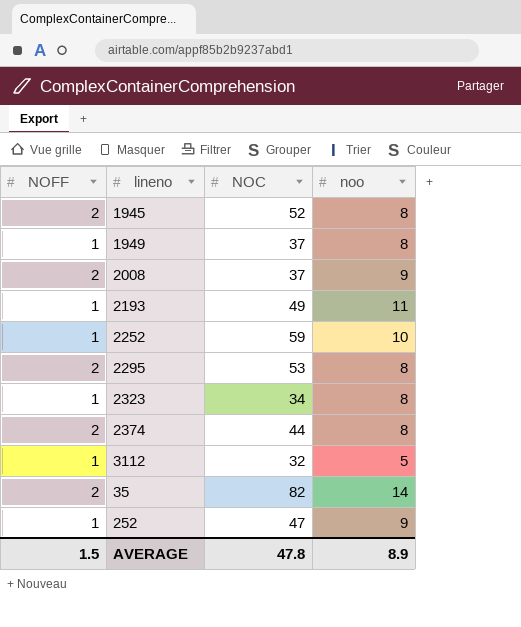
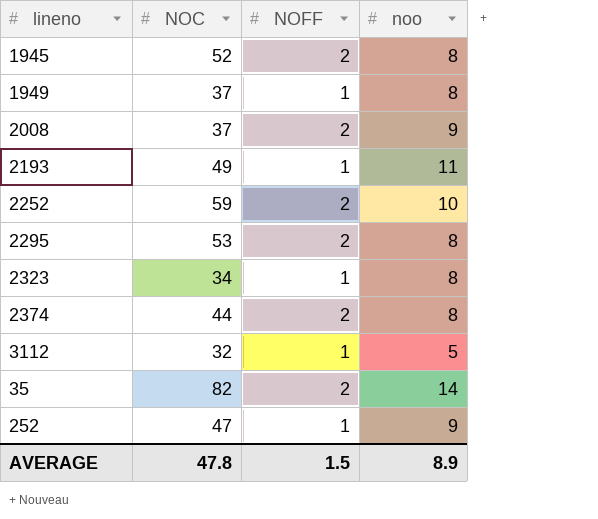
column NOFF | position: 1 -> 3
2252 | NOFF: 1 -> 2

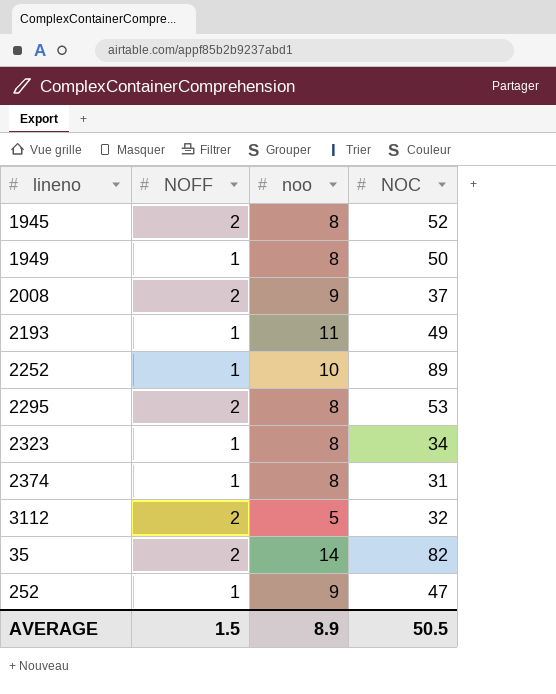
column NOC | position: 2 -> 4
1949 | NOC: 37 -> 50
2252 | NOFF: 2 -> 1
2252 | NOC: 59 -> 89
2374 | NOFF: 2 -> 1
2374 | NOC: 44 -> 31
3112 | NOFF: 1 -> 2
AVERAGE | NOC: 47.8 -> 50.5

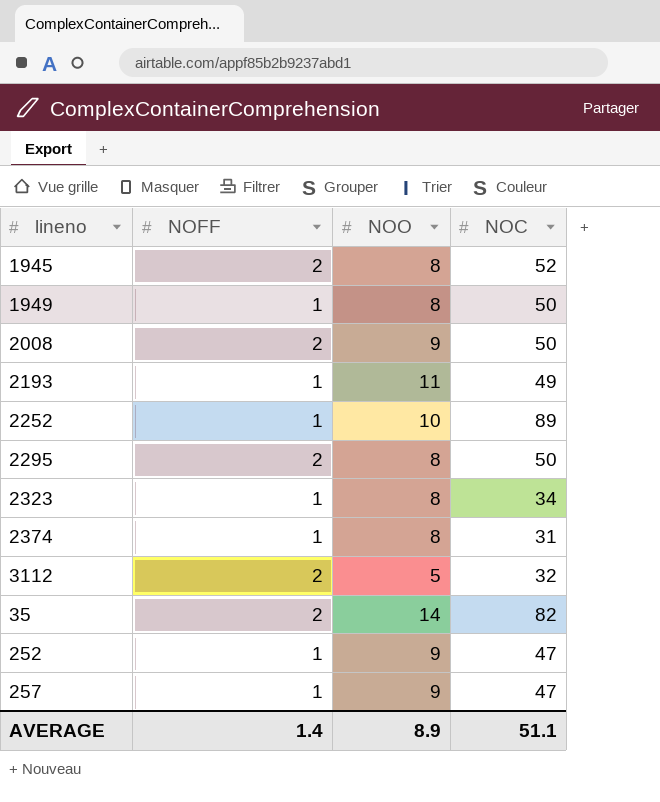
column name: noo -> NOO
2008 | NOC: 37 -> 50
2295 | NOC: 53 -> 50
row 257: none -> 1 | 9 | 47
AVERAGE | NOFF: 1.5 -> 1.4
AVERAGE | NOC: 50.5 -> 51.1

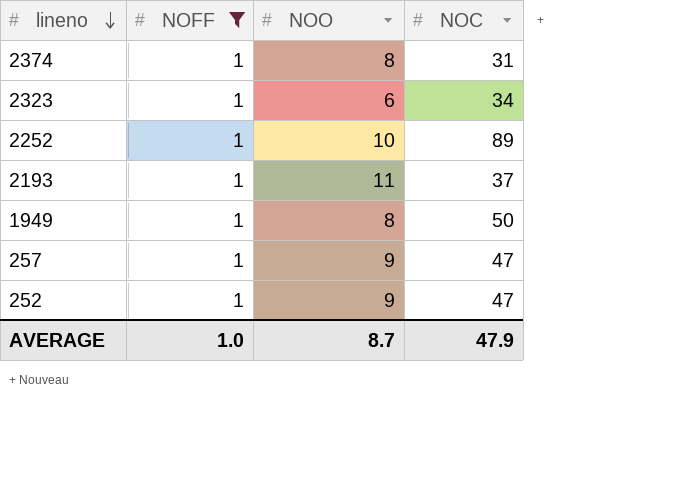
filter: none -> NOFF = 1
row order: none -> lineno descending
2323 | NOO: 8 -> 6
2193 | NOC: 49 -> 37
AVERAGE | NOFF: 1.4 -> 1.0
AVERAGE | NOO: 8.9 -> 8.7
AVERAGE | NOC: 51.1 -> 47.9

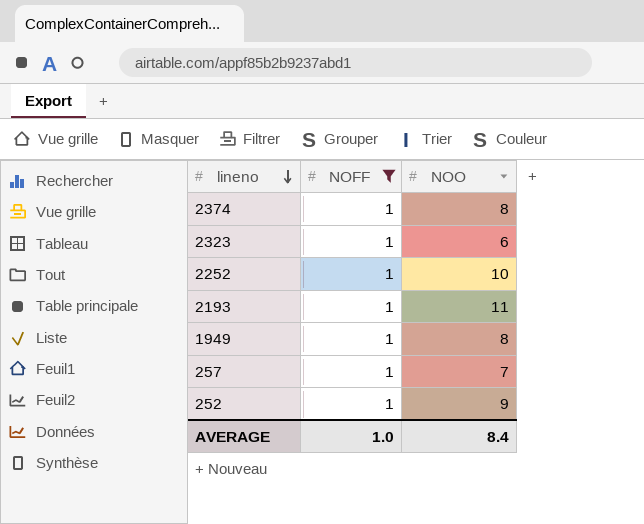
column NOC | position: 4 -> none
257 | NOO: 9 -> 7
AVERAGE | NOO: 8.7 -> 8.4

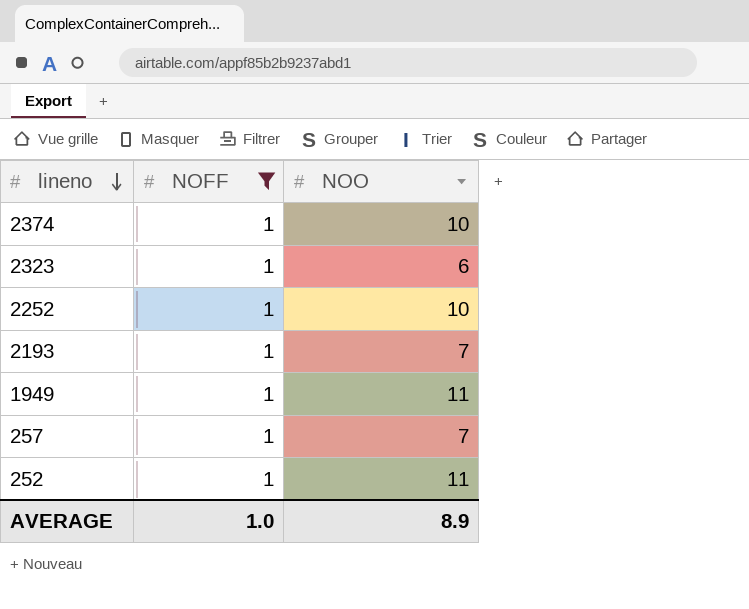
2374 | NOO: 8 -> 10
2193 | NOO: 11 -> 7
1949 | NOO: 8 -> 11
252 | NOO: 9 -> 11
AVERAGE | NOO: 8.4 -> 8.9

